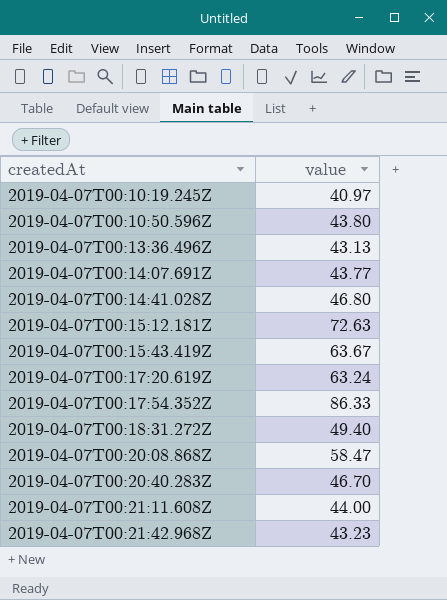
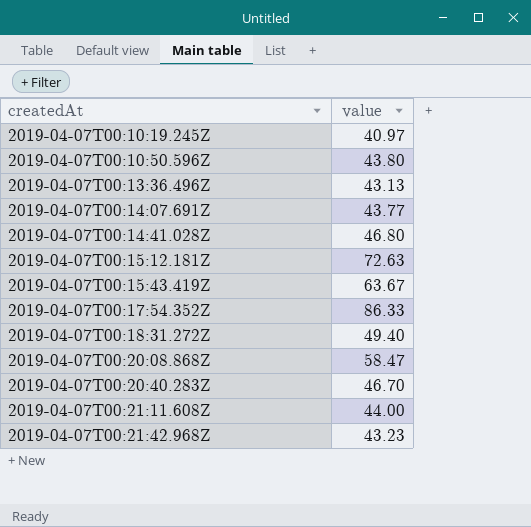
row 2019-04-07T00:17:20.619Z: 63.24 -> none

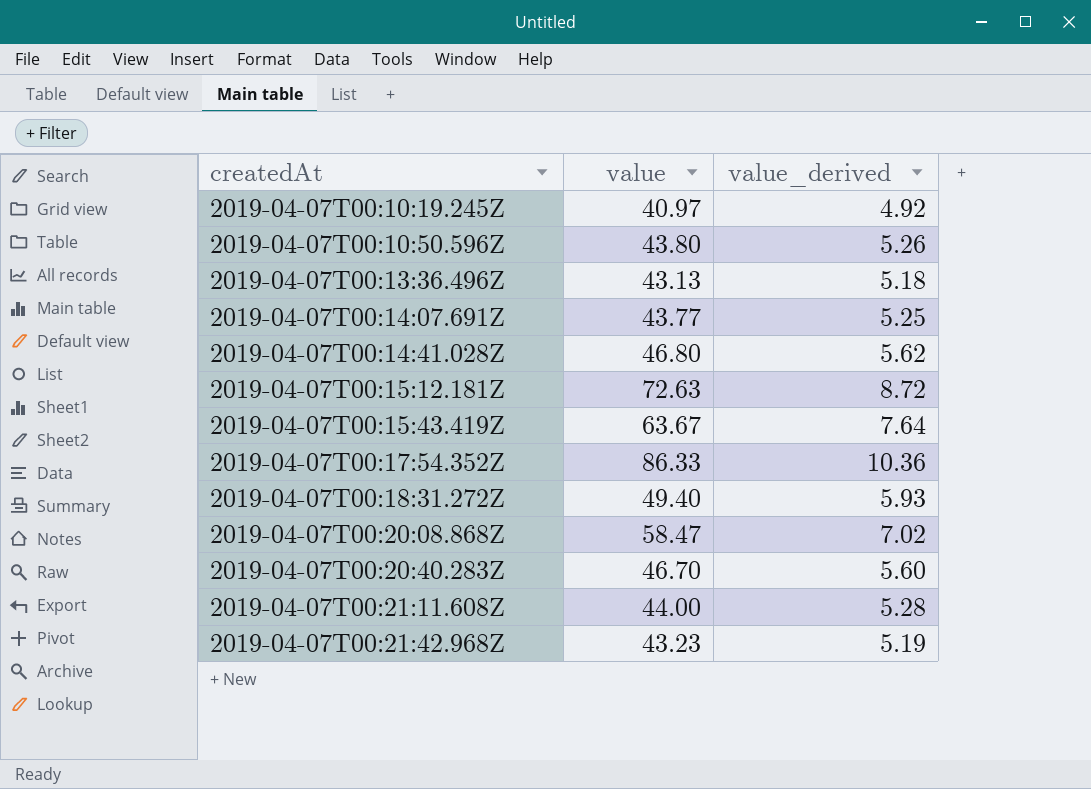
column value_derived | formula: none -> [value] * 0.12

